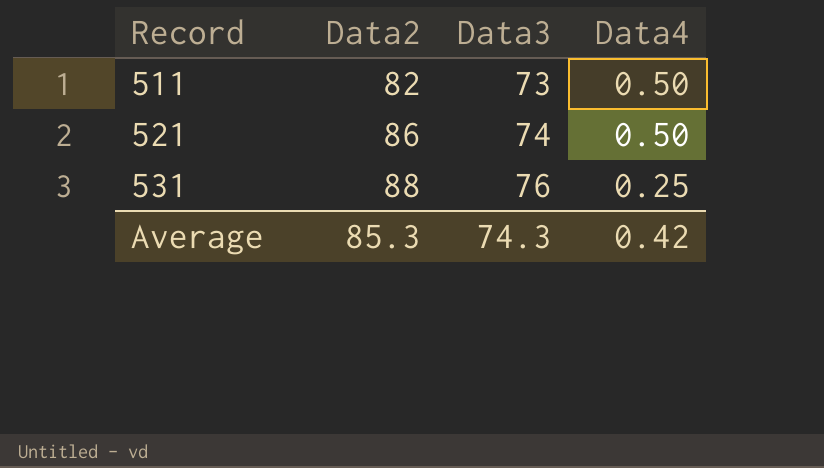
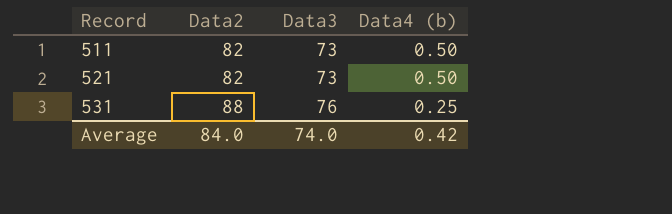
column name: Data4 -> Data4 (b)
521 | Data2: 86 -> 82
521 | Data3: 74 -> 73
Average | Data2: 85.3 -> 84.0
Average | Data3: 74.3 -> 74.0

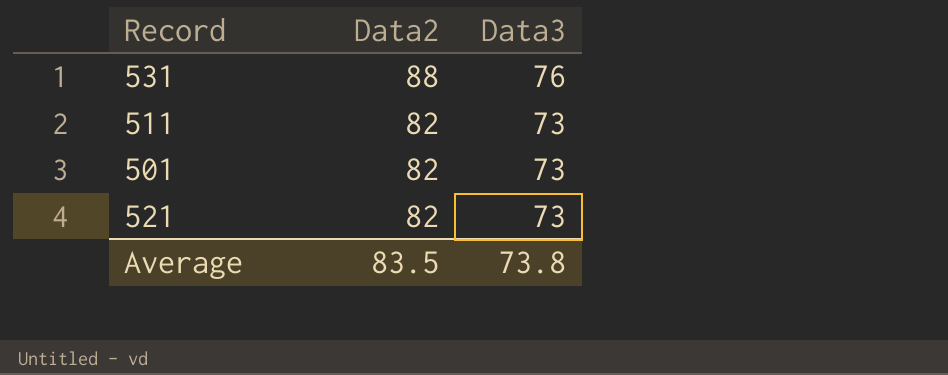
row order: Record ascending -> Data2 descending
column Data4 (b) | position: 4 -> none
row 501: none -> 82 | 73
Average | Data2: 84.0 -> 83.5
Average | Data3: 74.0 -> 73.8

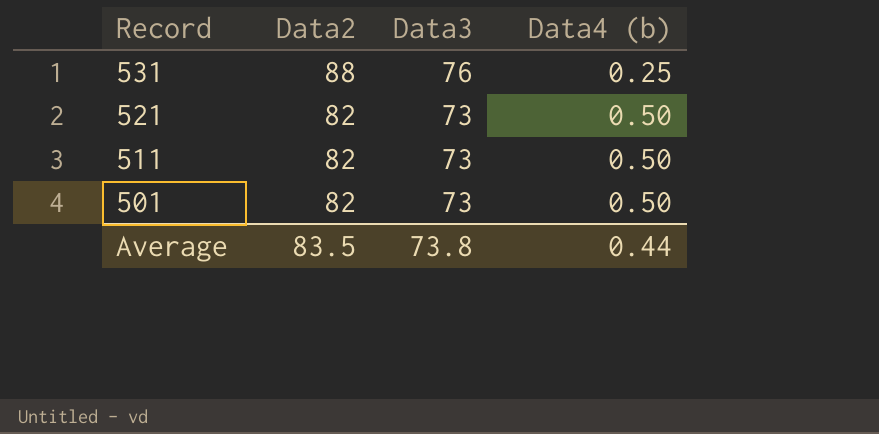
row order: Data2 descending -> Record descending
column Data4 (b) | position: none -> 4

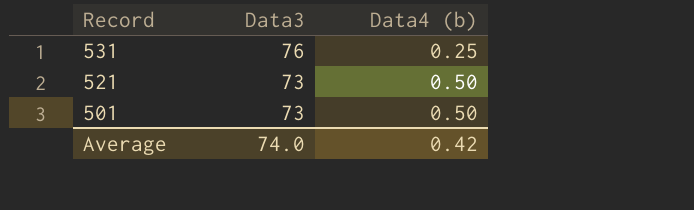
column Data2 | position: 2 -> none
row 511: 82 | 73 | 0.50 -> none
Average | Data3: 73.8 -> 74.0
Average | Data4 (b): 0.44 -> 0.42

